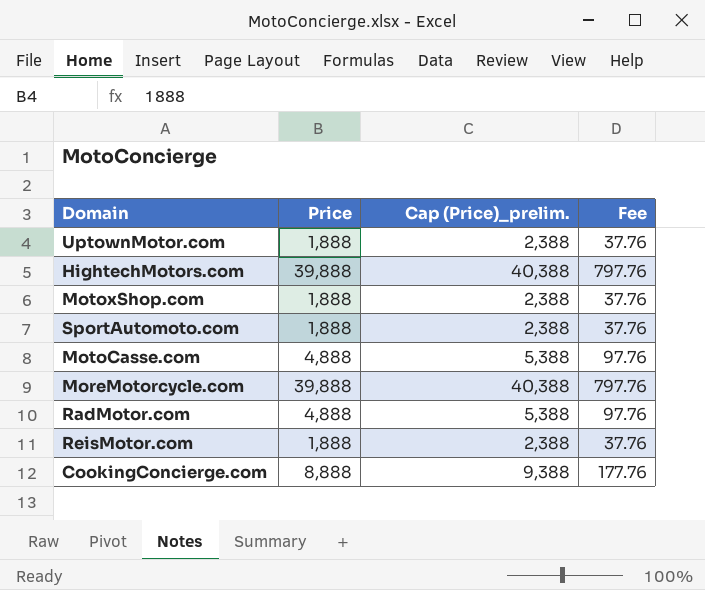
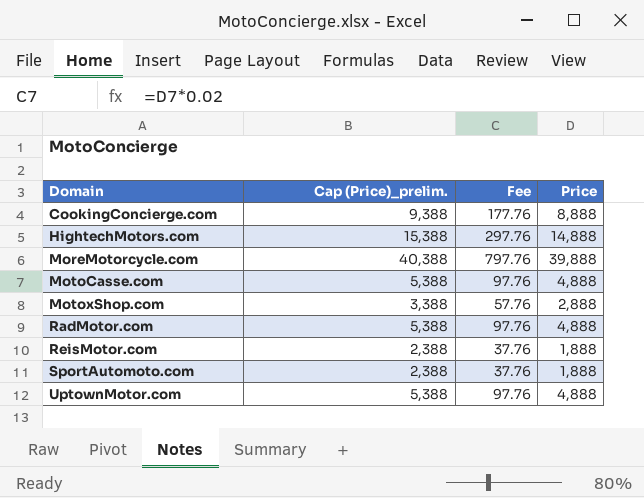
row order: none -> Domain ascending
column Price | position: 2 -> 4
HightechMotors.com | Cap (Price)_prelim.: 40,388 -> 15,388
HightechMotors.com | Fee: 797.76 -> 297.76
HightechMotors.com | Price: 39,888 -> 14,888
MotoxShop.com | Cap (Price)_prelim.: 2,388 -> 3,388
MotoxShop.com | Fee: 37.76 -> 57.76
MotoxShop.com | Price: 1,888 -> 2,888
UptownMotor.com | Cap (Price)_prelim.: 2,388 -> 5,388
UptownMotor.com | Fee: 37.76 -> 97.76
UptownMotor.com | Price: 1,888 -> 4,888

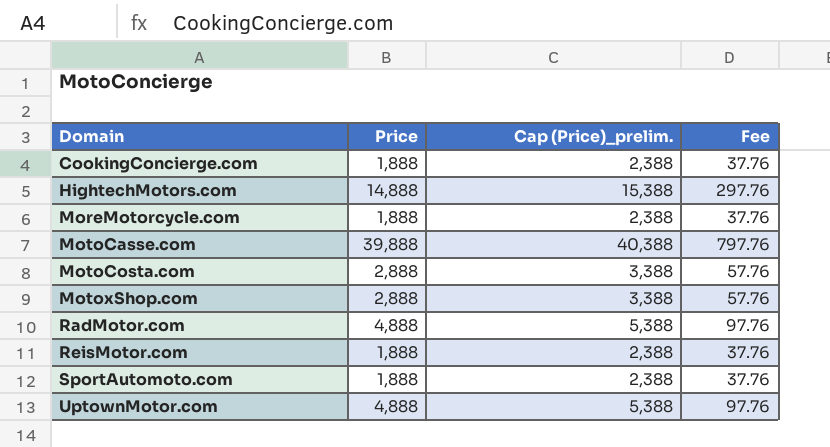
column Price | position: 4 -> 2
CookingConcierge.com | Price: 8,888 -> 1,888
CookingConcierge.com | Cap (Price)_prelim.: 9,388 -> 2,388
CookingConcierge.com | Fee: 177.76 -> 37.76
MoreMotorcycle.com | Price: 39,888 -> 1,888
MoreMotorcycle.com | Cap (Price)_prelim.: 40,388 -> 2,388
MoreMotorcycle.com | Fee: 797.76 -> 37.76
MotoCasse.com | Price: 4,888 -> 39,888
MotoCasse.com | Cap (Price)_prelim.: 5,388 -> 40,388
MotoCasse.com | Fee: 97.76 -> 797.76
row MotoCosta.com: none -> 2,888 | 3,388 | 57.76

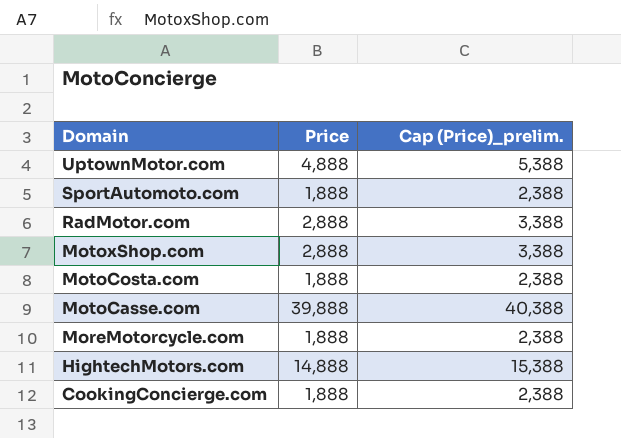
row order: Domain ascending -> Domain descending
column Fee | formula: [Price] * 0.02 -> none
row ReisMotor.com: 1,888 | 2,388 | 37.76 -> none
RadMotor.com | Price: 4,888 -> 2,888
RadMotor.com | Cap (Price)_prelim.: 5,388 -> 3,388
MotoCosta.com | Price: 2,888 -> 1,888
MotoCosta.com | Cap (Price)_prelim.: 3,388 -> 2,388

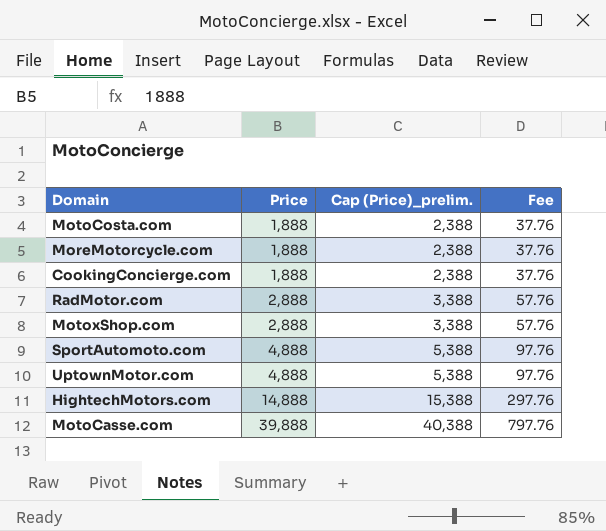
row order: Domain descending -> Price ascending
column Fee | formula: none -> [Price] * 0.02
SportAutomoto.com | Price: 1,888 -> 4,888
SportAutomoto.com | Cap (Price)_prelim.: 2,388 -> 5,388

